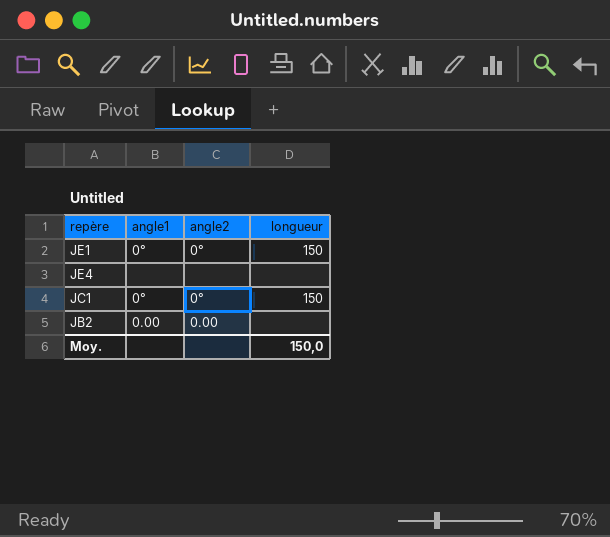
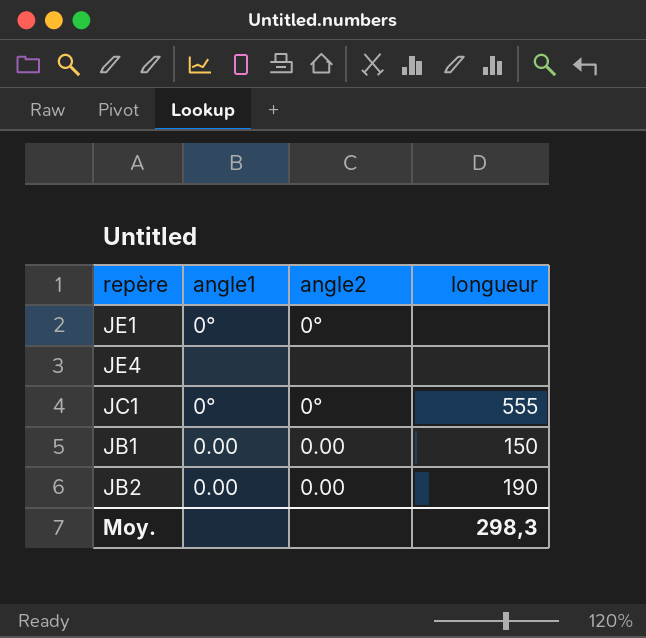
JE1 | longueur: 150 -> none
JC1 | longueur: 150 -> 555
row JB1: none -> 0.00 | 0.00 | 150
JB2 | longueur: none -> 190
Moy. | longueur: 150,0 -> 298,3

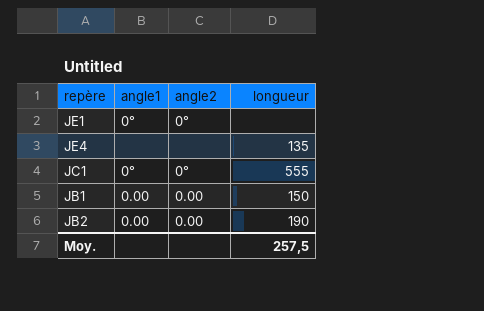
JE4 | longueur: none -> 135
Moy. | longueur: 298,3 -> 257,5

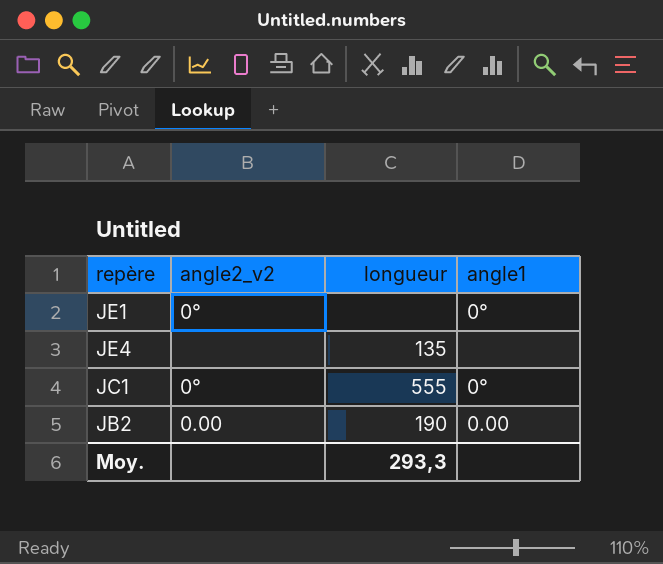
column name: angle2 -> angle2_v2
column angle1 | position: 2 -> 4
row JB1: 0.00 | 0.00 | 150 -> none
Moy. | longueur: 257,5 -> 293,3

